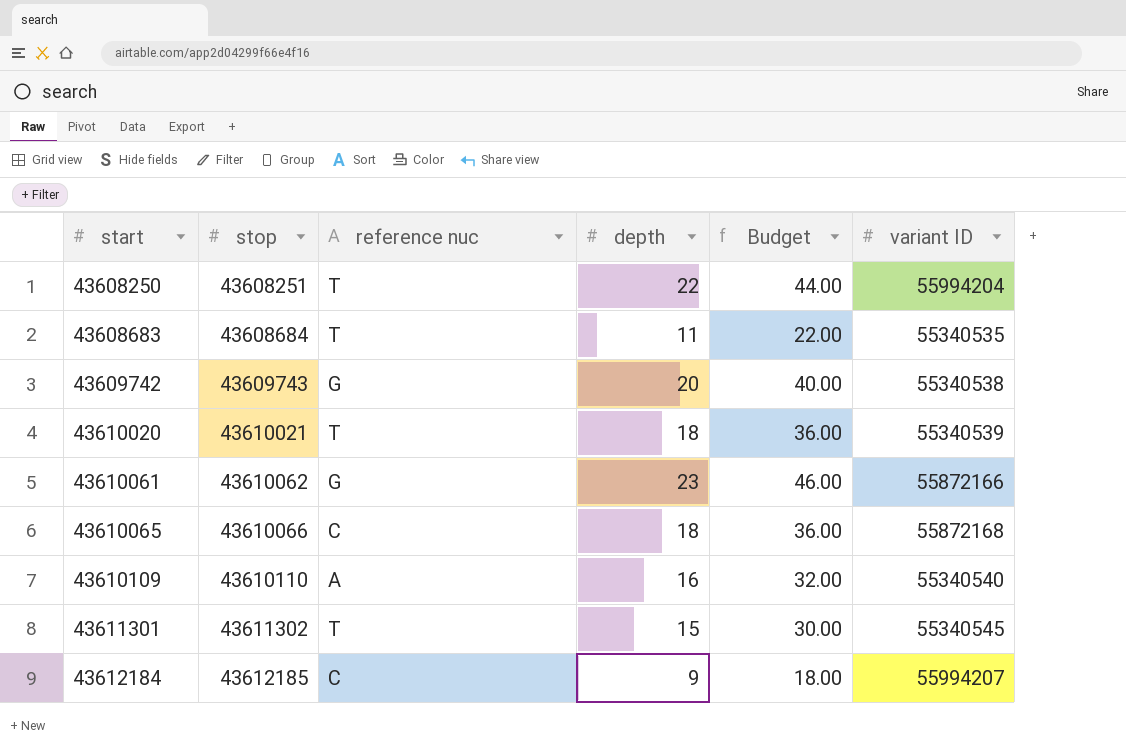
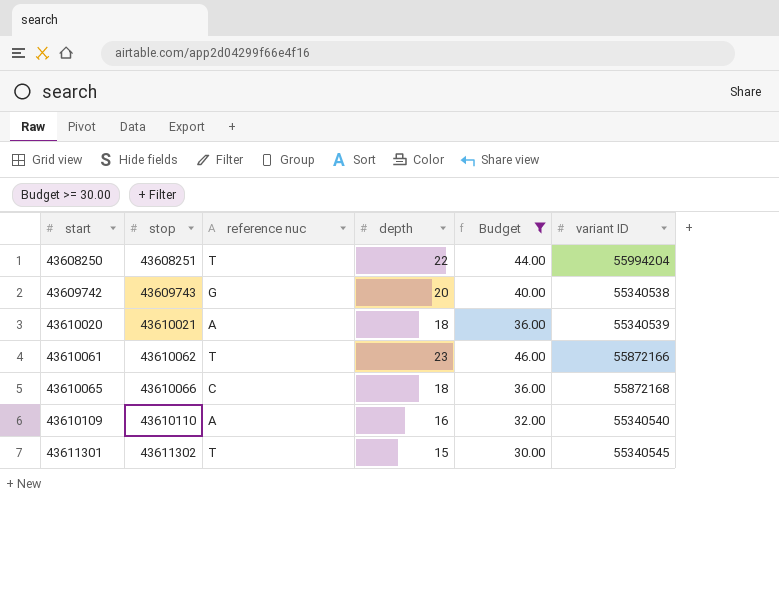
filter: none -> Budget >= 30.00
43610020 | reference nuc: T -> A
43610061 | reference nuc: G -> T

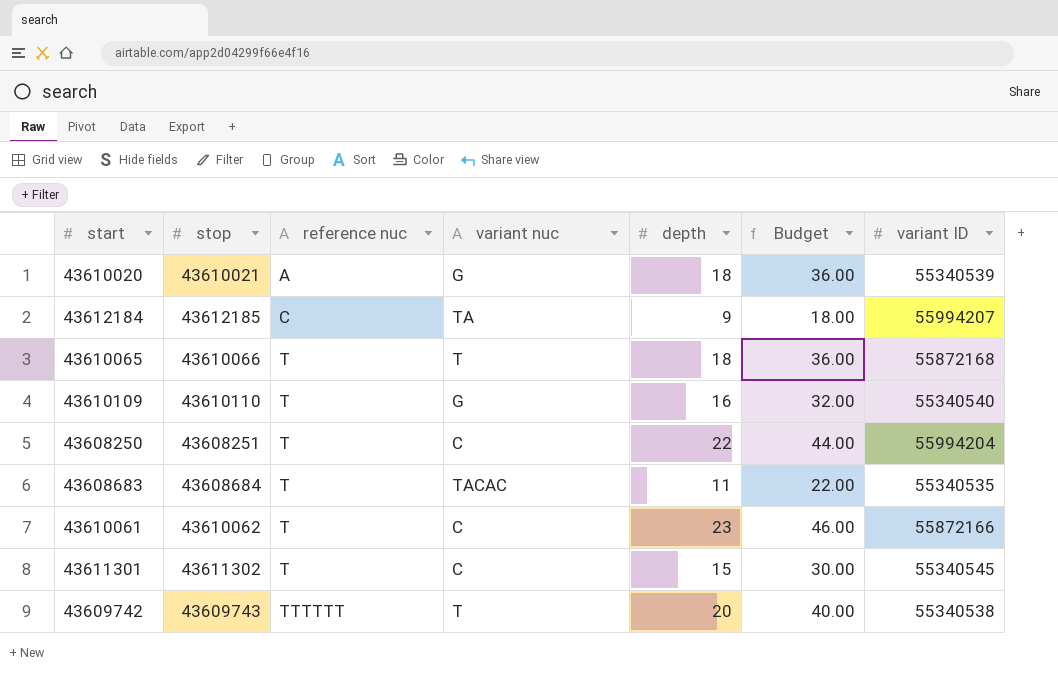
filter: Budget >= 30.00 -> none
row order: start ascending -> reference nuc ascending
column variant nuc | position: none -> 4
43610065 | reference nuc: C -> T
43610109 | reference nuc: A -> T
43609742 | reference nuc: G -> TTTTTT

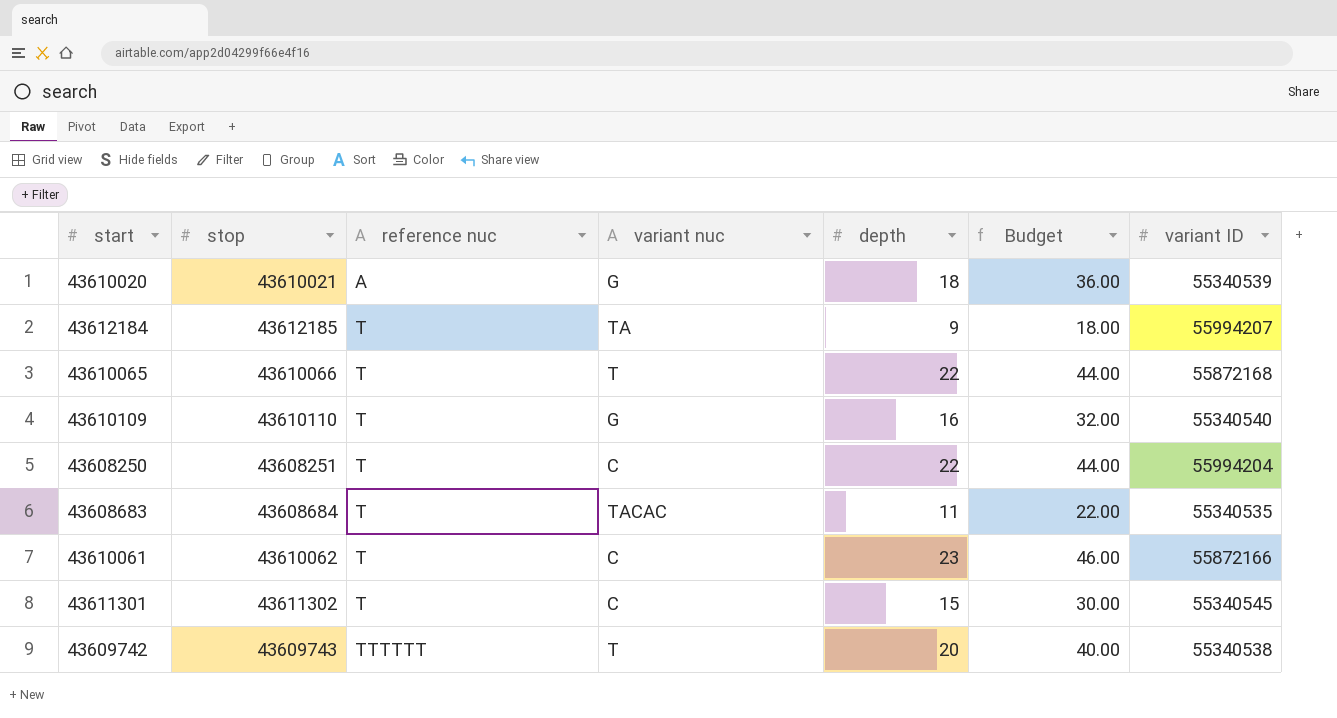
43612184 | reference nuc: C -> T
43610065 | depth: 18 -> 22
43610065 | Budget: 36.00 -> 44.00

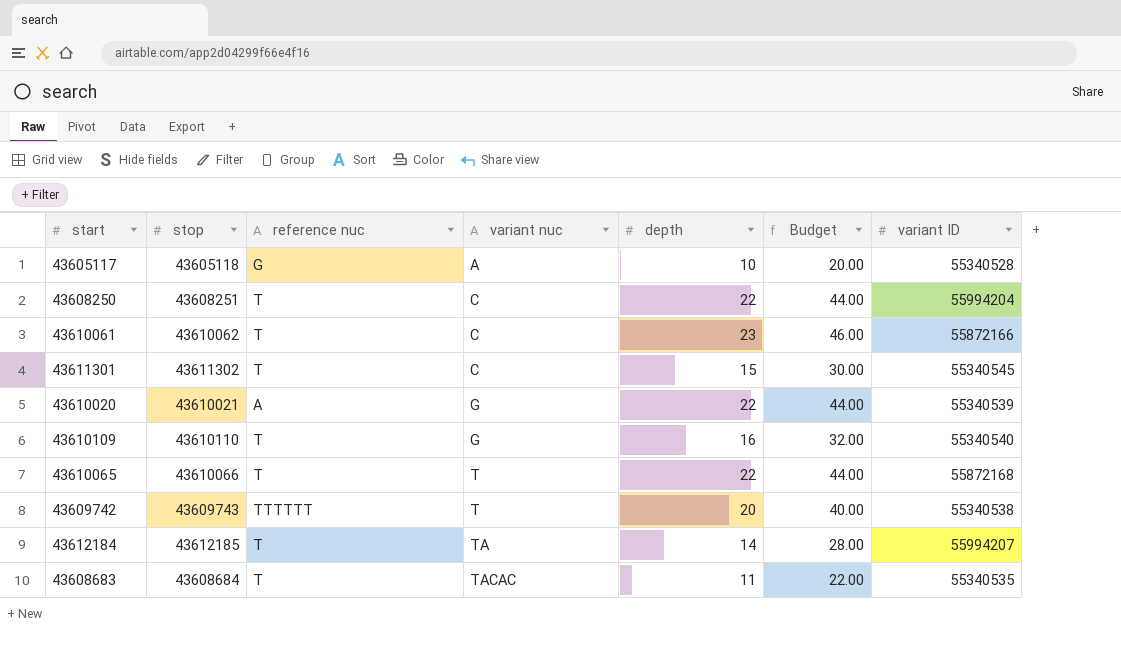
row order: reference nuc ascending -> variant nuc ascending
row 43605117: none -> 43605118 | G | A | 10 | 20.00 | 55340528
43610020 | depth: 18 -> 22
43610020 | Budget: 36.00 -> 44.00
43612184 | depth: 9 -> 14
43612184 | Budget: 18.00 -> 28.00

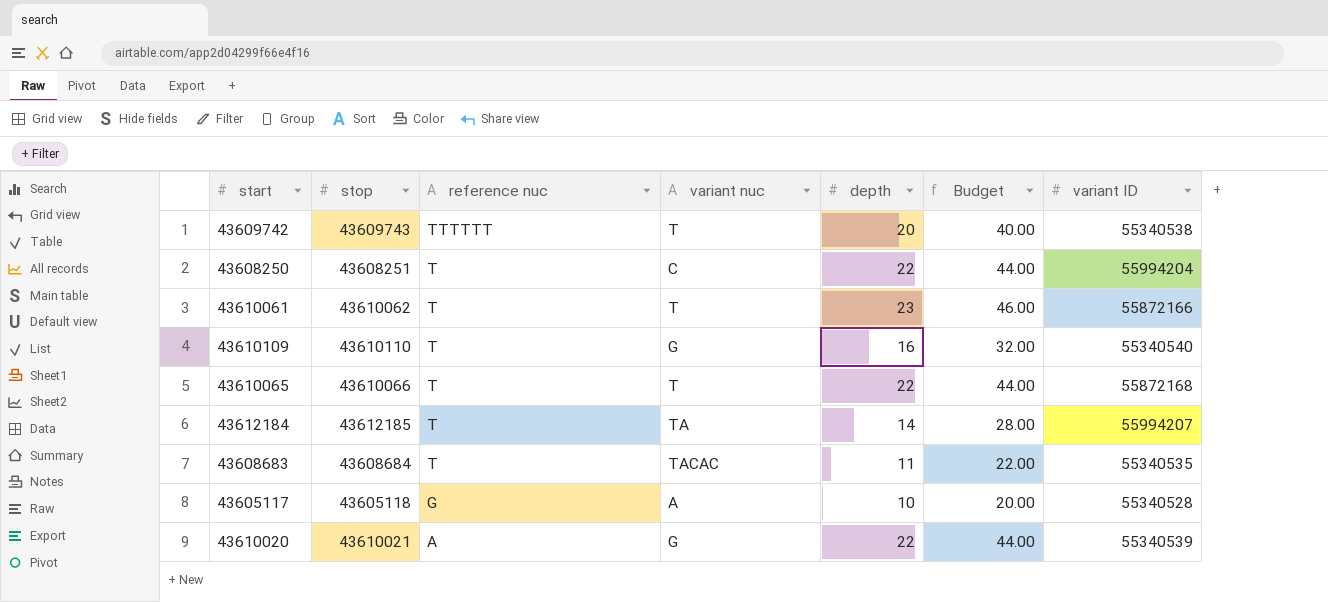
row order: variant nuc ascending -> reference nuc descending
row 43611301: 43611302 | T | C | 15 | 30.00 | 55340545 -> none
43610061 | variant nuc: C -> T

